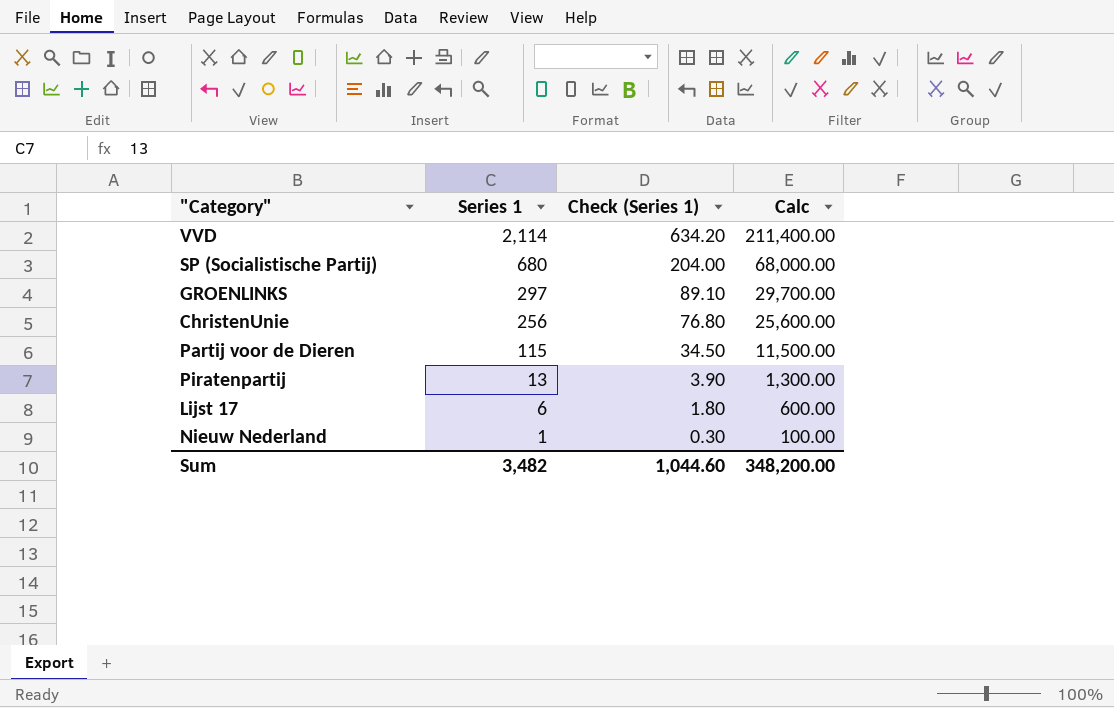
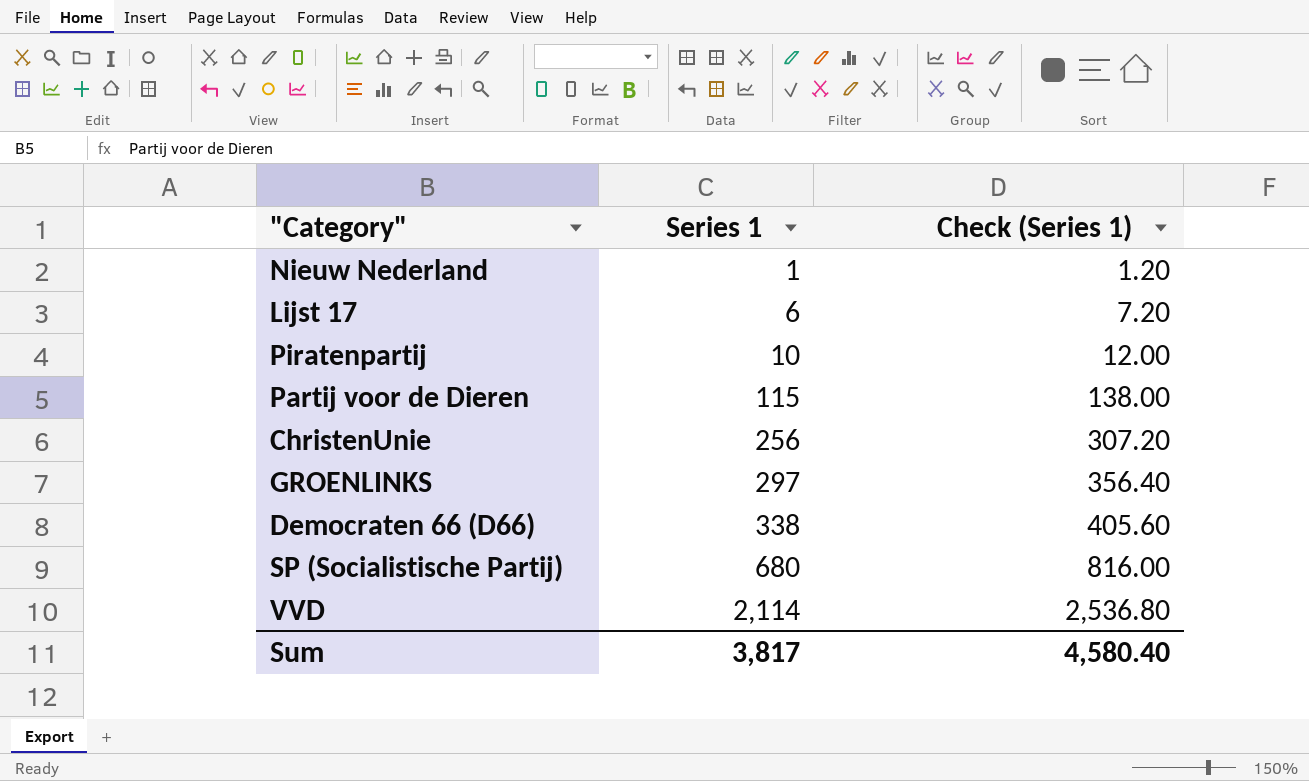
row order: Series 1 descending -> Series 1 ascending
column Calc | formula: [Series 1] * 100 -> none
column Check (Series 1) | formula: [Series 1] * 0.3 -> [Series 1] * 1.2
Piratenpartij | Series 1: 13 -> 10
row Democraten 66 (D66): none -> 338 | 405.60
Sum | Series 1: 3,482 -> 3,817
Sum | Check (Series 1): 1,044.60 -> 4,580.40

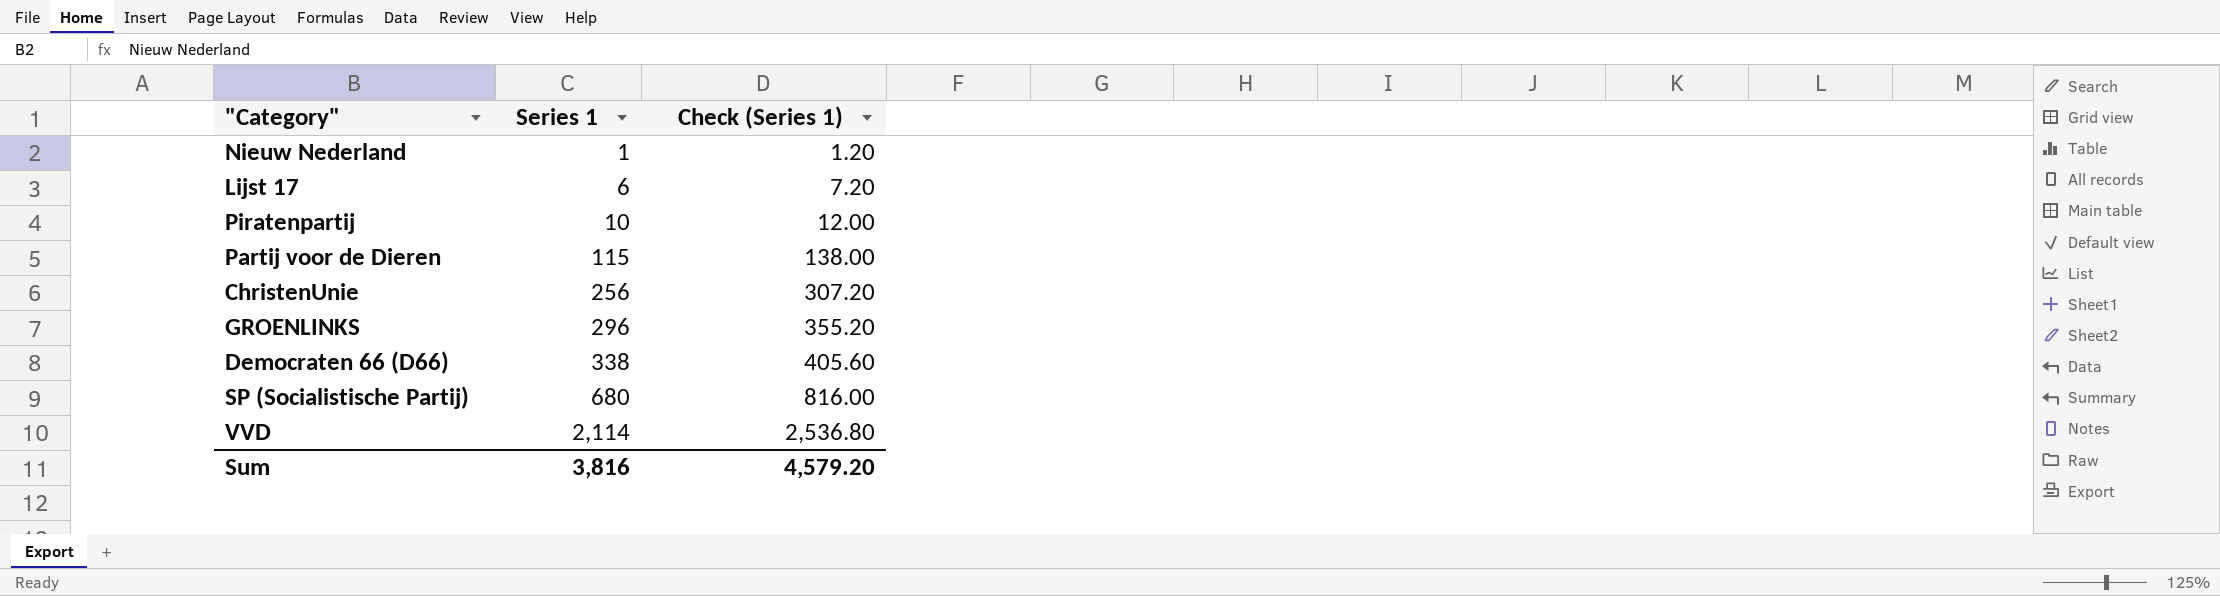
GROENLINKS | Series 1: 297 -> 296
GROENLINKS | Check (Series 1): 356.40 -> 355.20
Sum | Series 1: 3,817 -> 3,816
Sum | Check (Series 1): 4,580.40 -> 4,579.20

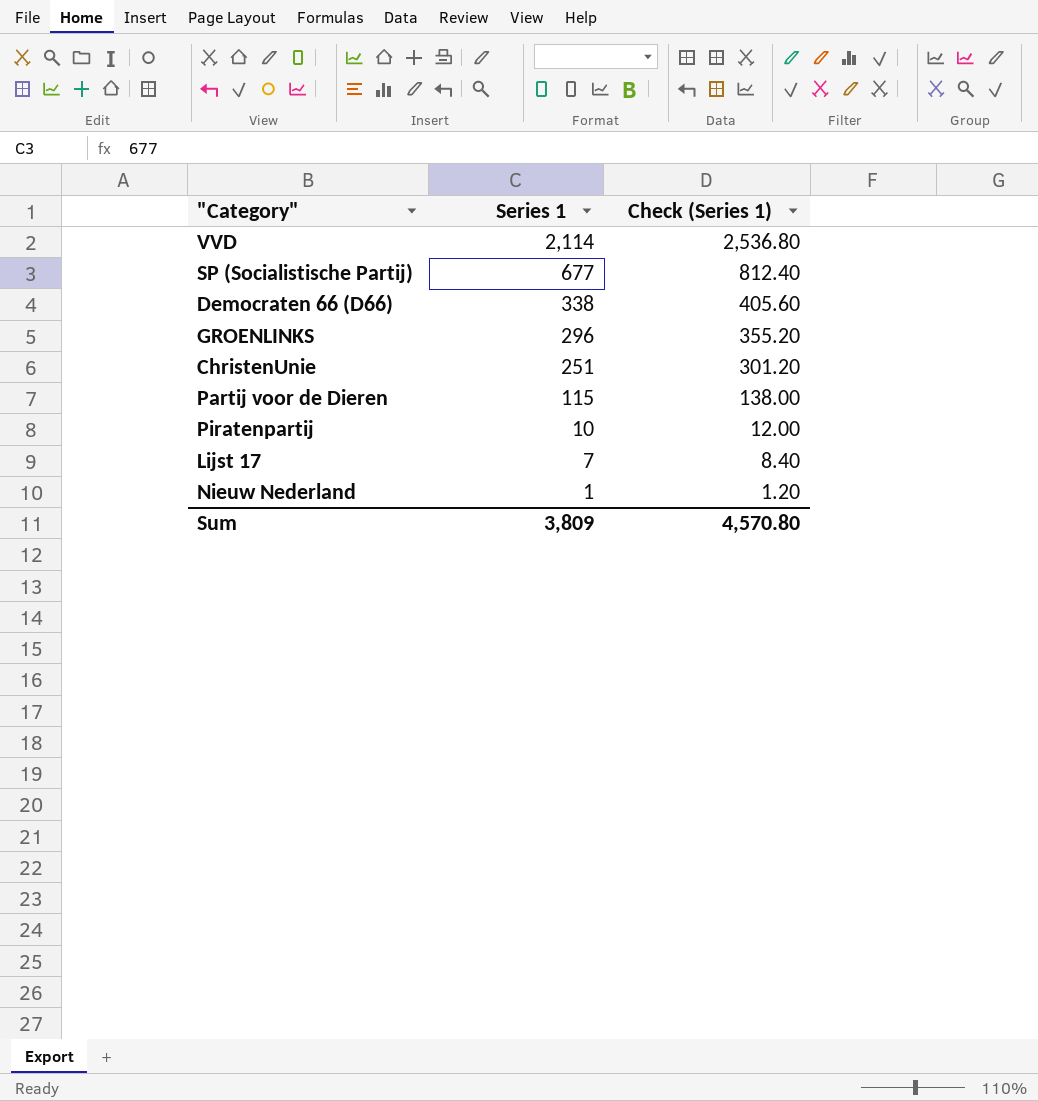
row order: Series 1 ascending -> Series 1 descending
SP (Socialistische Partij) | Series 1: 680 -> 677
SP (Socialistische Partij) | Check (Series 1): 816.00 -> 812.40
ChristenUnie | Series 1: 256 -> 251
ChristenUnie | Check (Series 1): 307.20 -> 301.20
Lijst 17 | Series 1: 6 -> 7
Lijst 17 | Check (Series 1): 7.20 -> 8.40
Sum | Series 1: 3,816 -> 3,809
Sum | Check (Series 1): 4,579.20 -> 4,570.80

